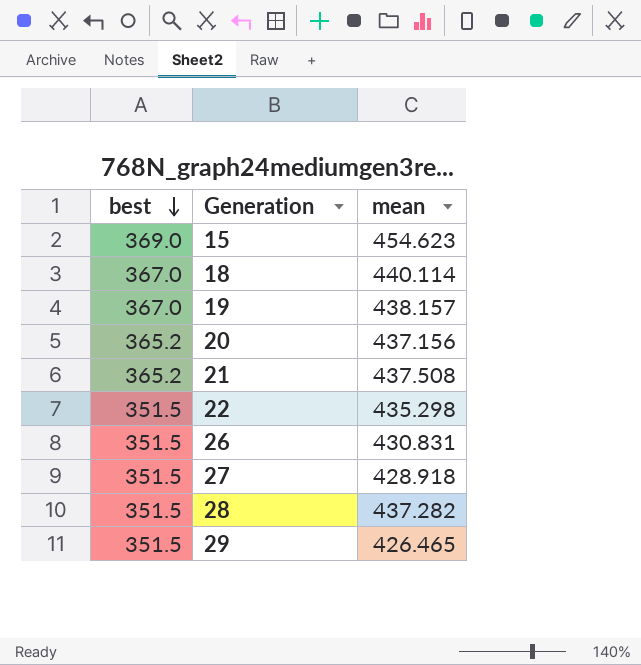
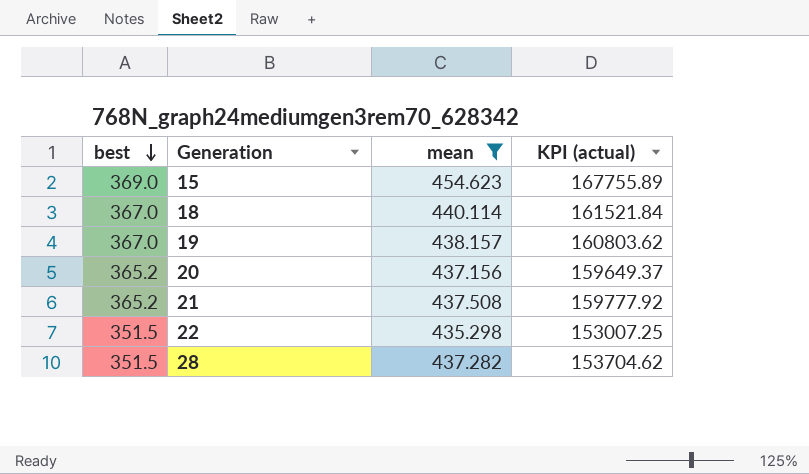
filter: none -> mean >= 435.298
column KPI (actual) | formula: none -> [best] * [mean]

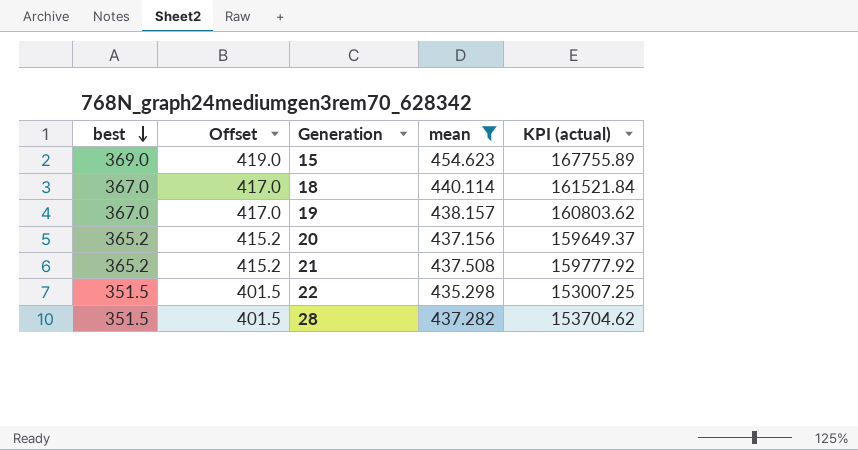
column Offset | formula: none -> [best] + 50

